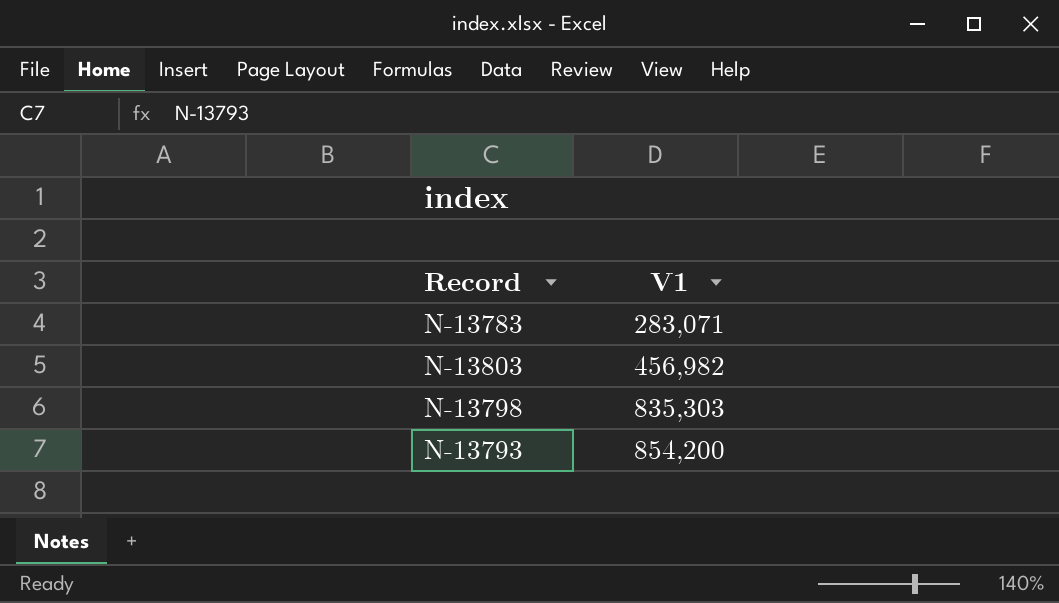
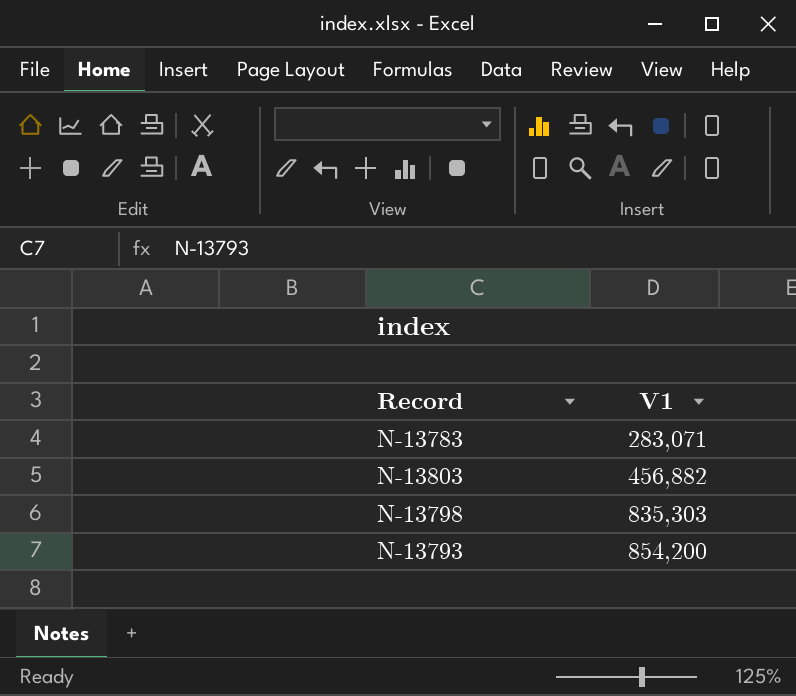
N-13803 | V1: 456,982 -> 456,882

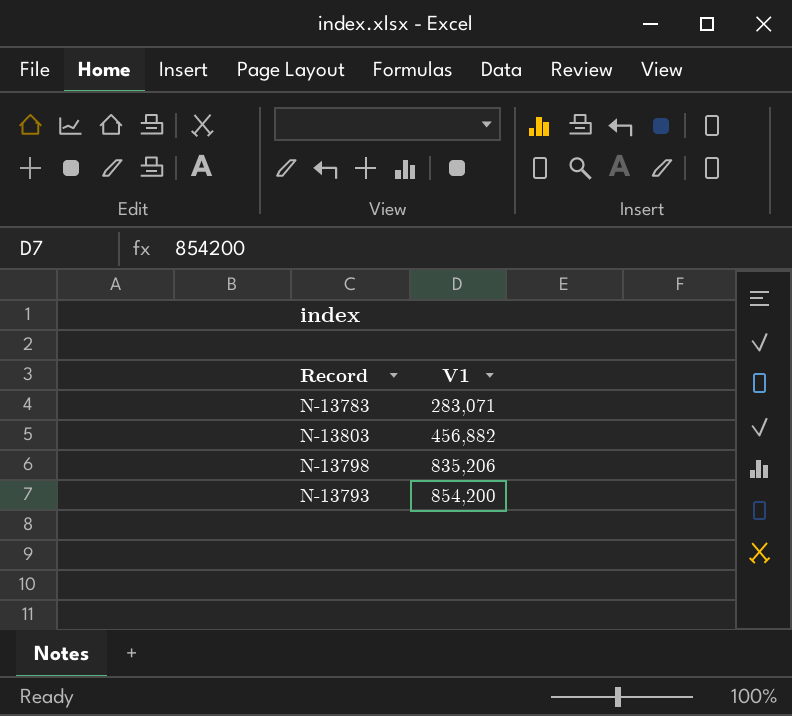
N-13798 | V1: 835,303 -> 835,206

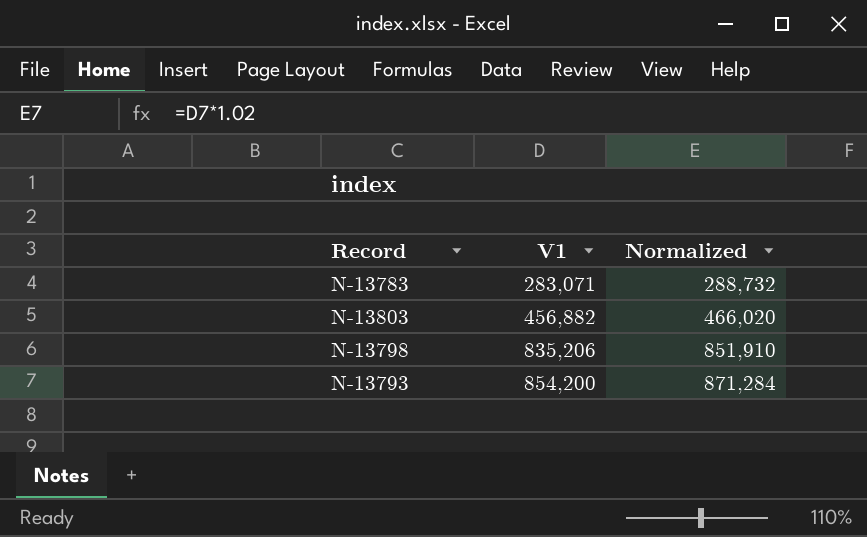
column Normalized | formula: none -> [V1] * 1.02

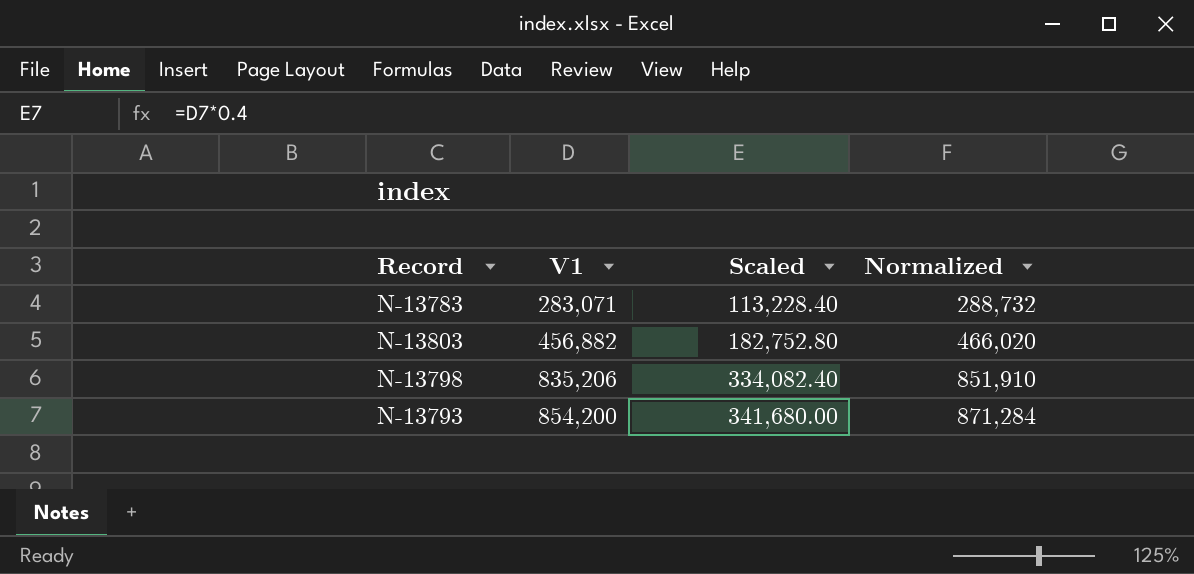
column Scaled | formula: none -> [V1] * 0.4

